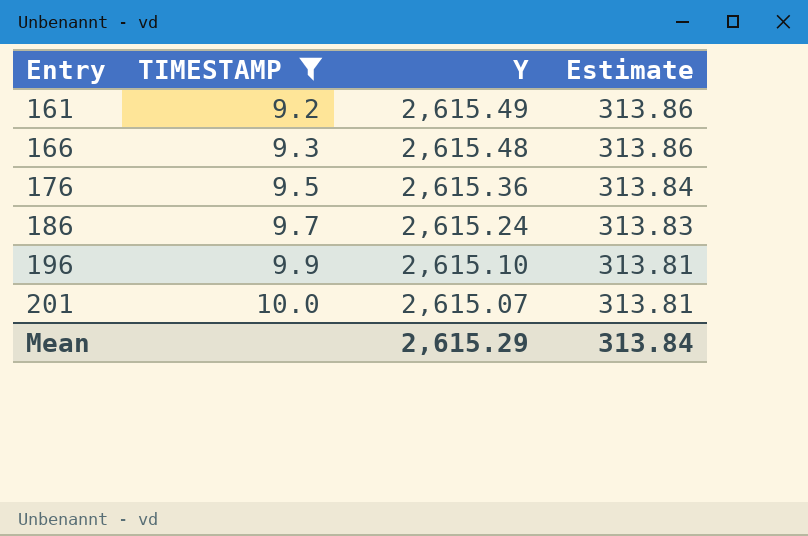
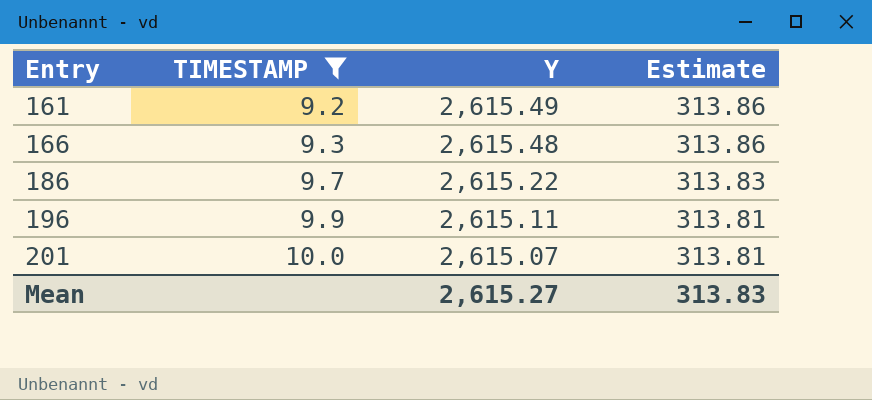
row 176: 9.5 | 2,615.36 | 313.84 -> none
186 | Y: 2,615.24 -> 2,615.22
196 | Y: 2,615.10 -> 2,615.11
Mean | Y: 2,615.29 -> 2,615.27
Mean | Estimate: 313.84 -> 313.83

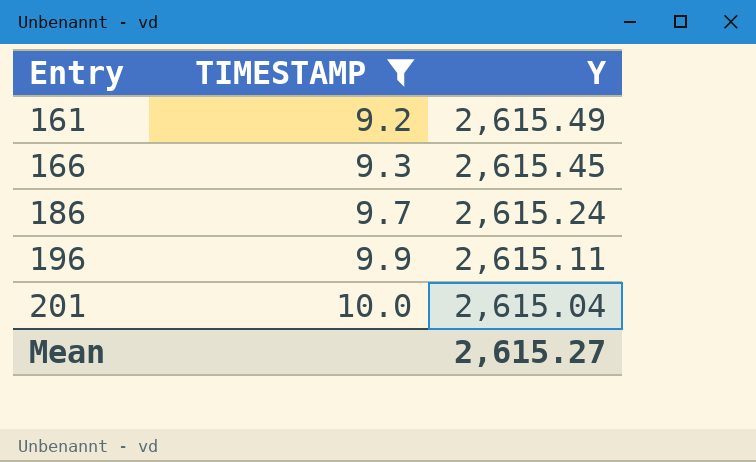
column Estimate | formula: [Y] * 0.12 -> none
166 | Y: 2,615.48 -> 2,615.45
186 | Y: 2,615.22 -> 2,615.24
201 | Y: 2,615.07 -> 2,615.04

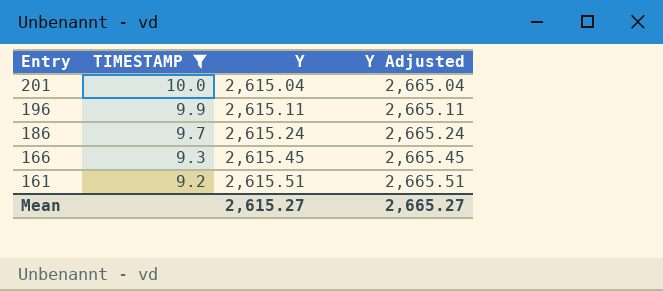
row order: Entry ascending -> Entry descending
column Y Adjusted | formula: none -> [Y] + 50
161 | Y: 2,615.49 -> 2,615.51

